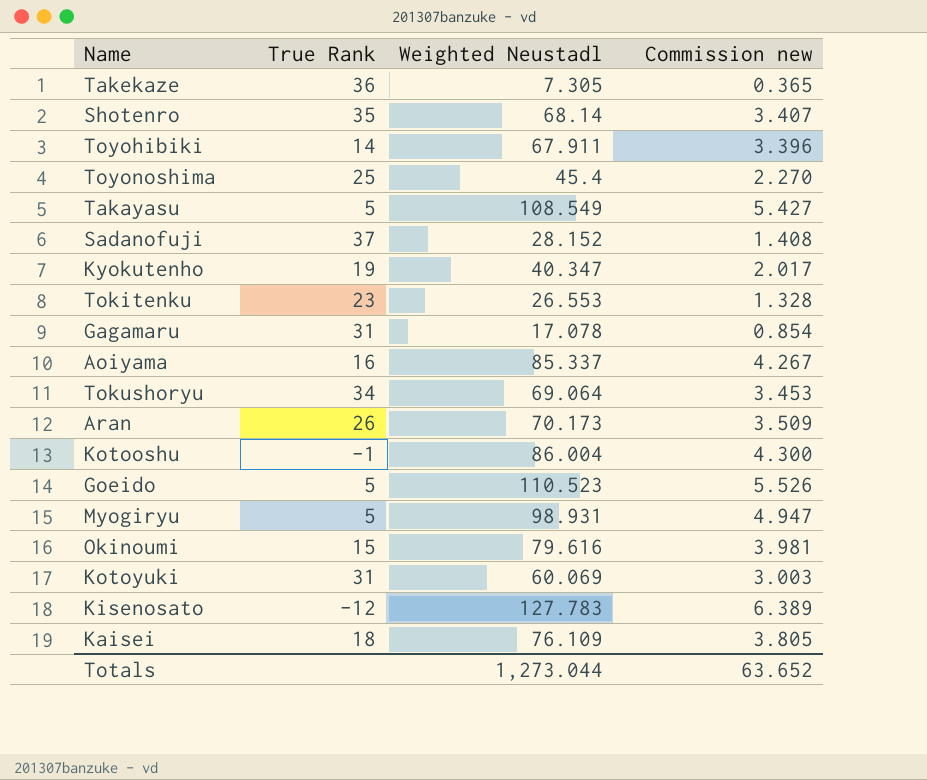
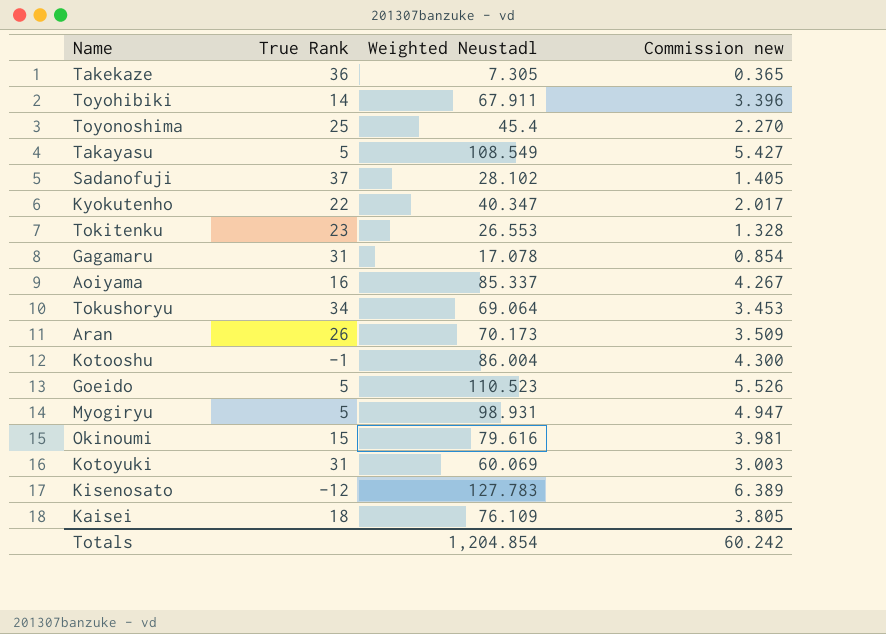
row Shotenro: 35 | 68.14 | 3.407 -> none
Sadanofuji | Weighted Neustadl: 28.152 -> 28.102
Sadanofuji | Commission new: 1.408 -> 1.405
Kyokutenho | True Rank: 19 -> 22
Totals | Weighted Neustadl: 1,273.044 -> 1,204.854
Totals | Commission new: 63.652 -> 60.242

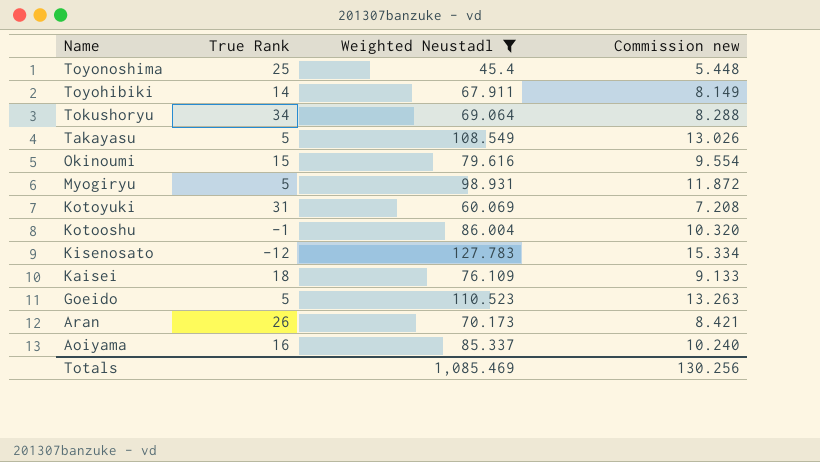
filter: none -> Weighted Neustadl >= 45.4
row order: none -> Name descending
column Commission new | formula: [Weighted Neustadl] * 0.05 -> [Weighted Neustadl] * 0.12
Totals | Weighted Neustadl: 1,204.854 -> 1,085.469
Totals | Commission new: 60.242 -> 130.256

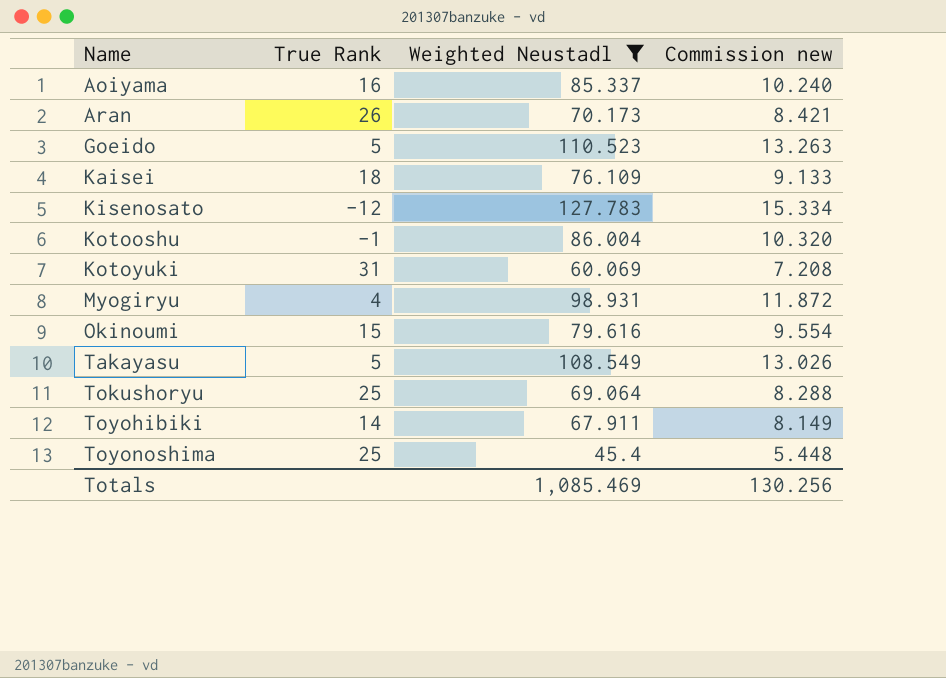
row order: Name descending -> Name ascending
Myogiryu | True Rank: 5 -> 4
Tokushoryu | True Rank: 34 -> 25

